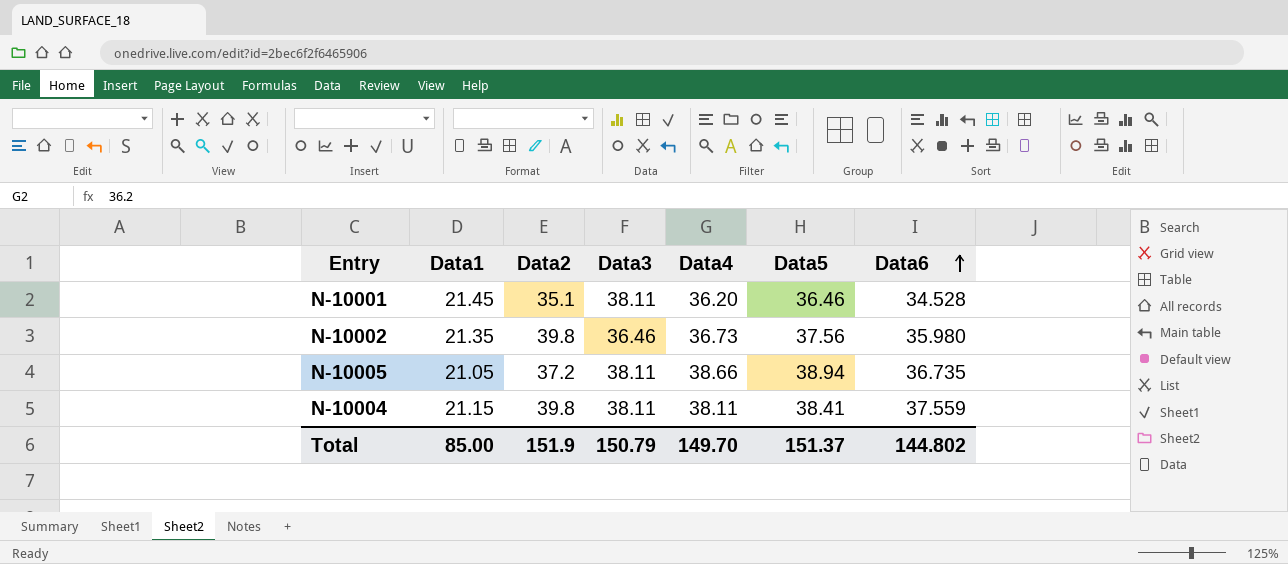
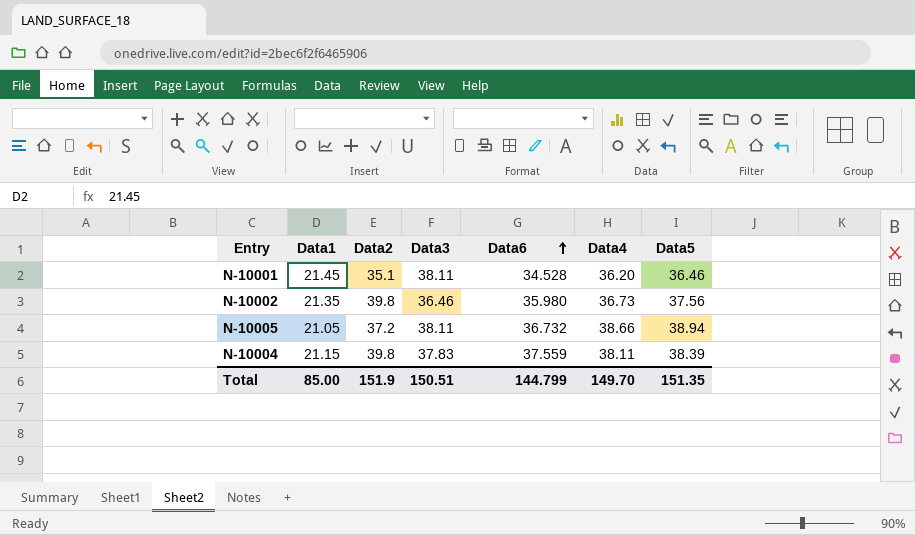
column Data6 | position: 7 -> 5
N-10005 | Data6: 36.735 -> 36.732
N-10004 | Data3: 38.11 -> 37.83
N-10004 | Data5: 38.41 -> 38.39
Total | Data3: 150.79 -> 150.51
Total | Data6: 144.802 -> 144.799
Total | Data5: 151.37 -> 151.35

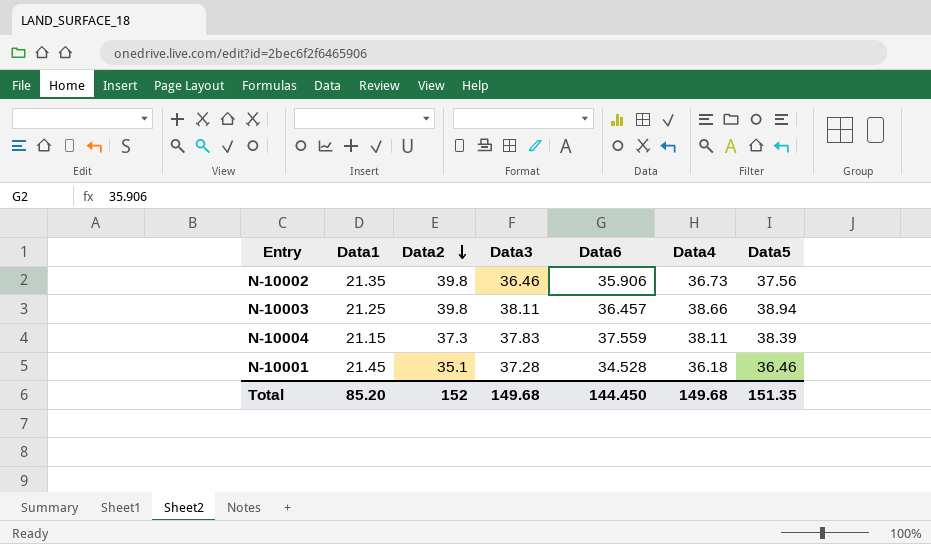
row order: Data6 ascending -> Data2 descending
row N-10005: 21.05 | 37.2 | 38.11 | 36.732 | 38.66 | 38.94 -> none
N-10002 | Data6: 35.980 -> 35.906
row N-10003: none -> 21.25 | 39.8 | 38.11 | 36.457 | 38.66 | 38.94
N-10004 | Data2: 39.8 -> 37.3
N-10001 | Data3: 38.11 -> 37.28
N-10001 | Data4: 36.20 -> 36.18
Total | Data1: 85.00 -> 85.20
Total | Data2: 151.9 -> 152
Total | Data3: 150.51 -> 149.68
Total | Data6: 144.799 -> 144.450
Total | Data4: 149.70 -> 149.68

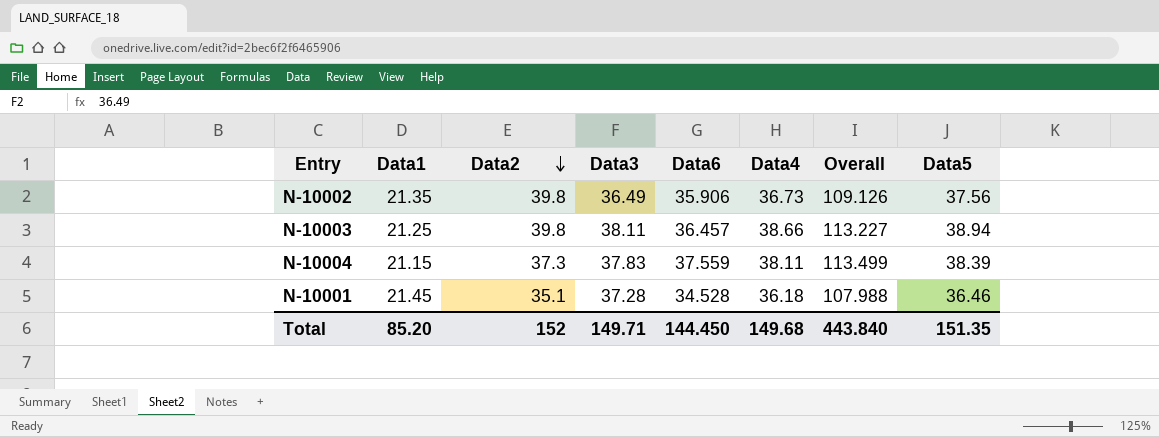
column Overall | formula: none -> [Data3] + [Data6] + [Data4]
N-10002 | Data3: 36.46 -> 36.49
Total | Data3: 149.68 -> 149.71

